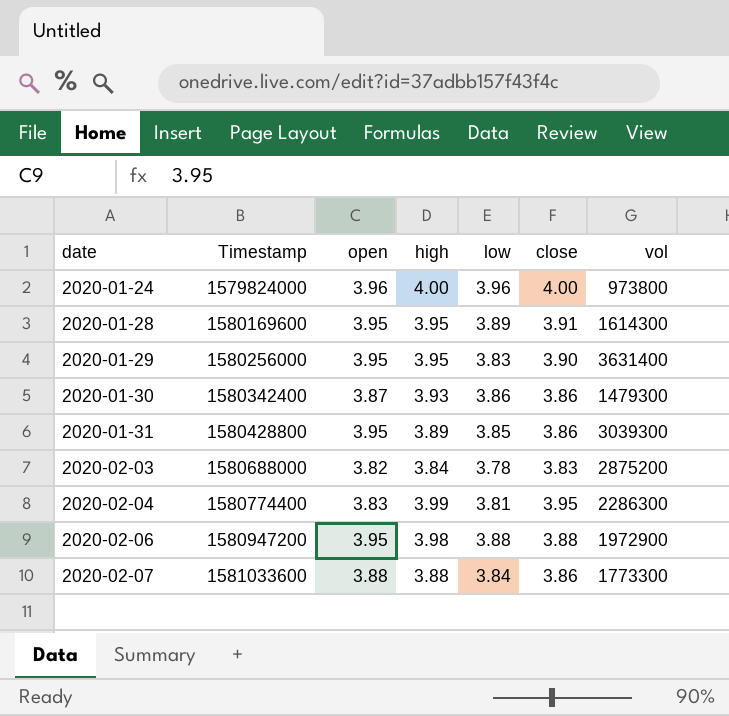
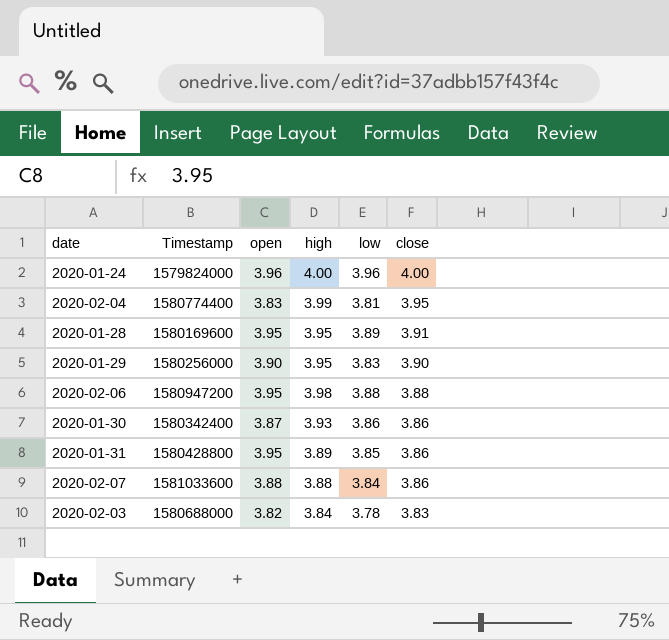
row order: date ascending -> close descending
column vol | position: 7 -> none
2020-01-29 | open: 3.95 -> 3.90

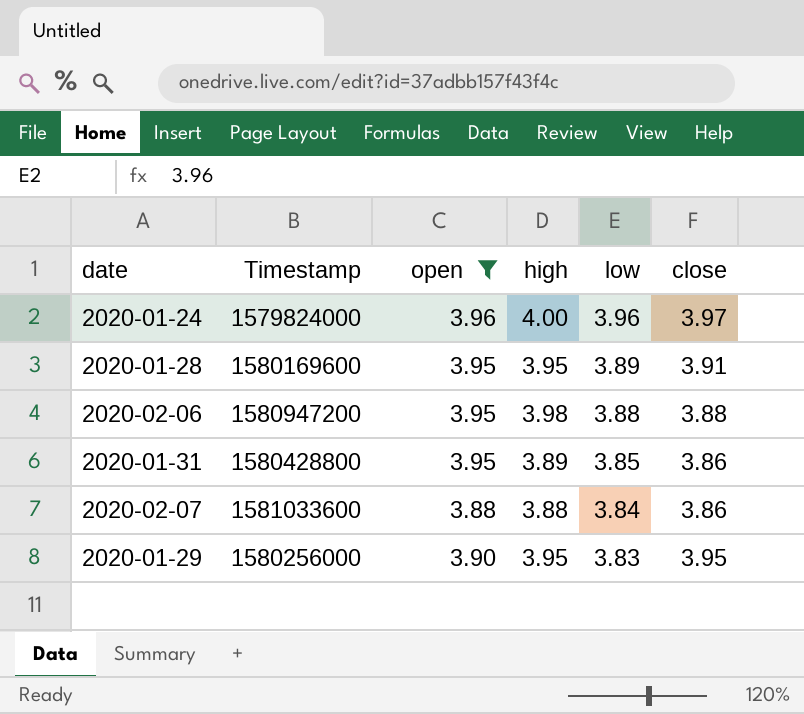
filter: none -> open >= 3.88
row order: close descending -> low descending
2020-01-24 | close: 4.00 -> 3.97
2020-01-29 | close: 3.90 -> 3.95

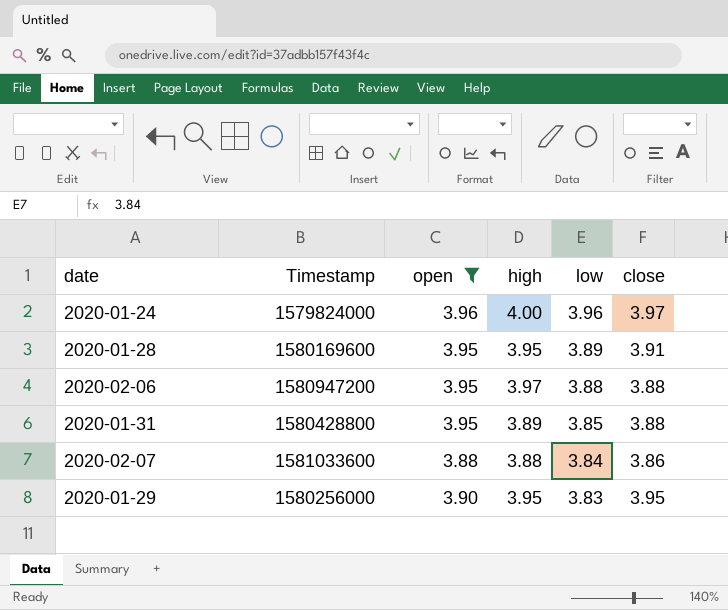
2020-02-06 | high: 3.98 -> 3.97
2020-01-31 | close: 3.86 -> 3.88

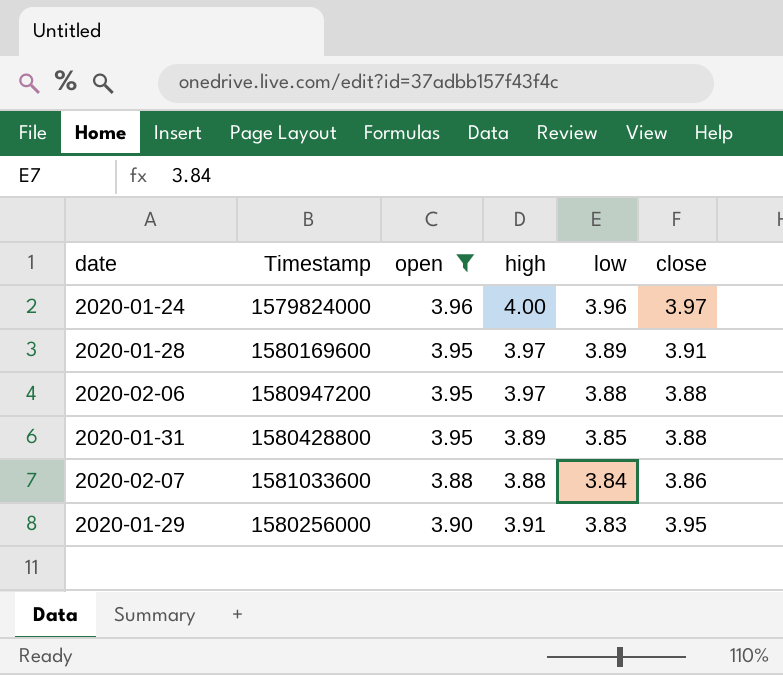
2020-01-28 | high: 3.95 -> 3.97
2020-01-29 | high: 3.95 -> 3.91

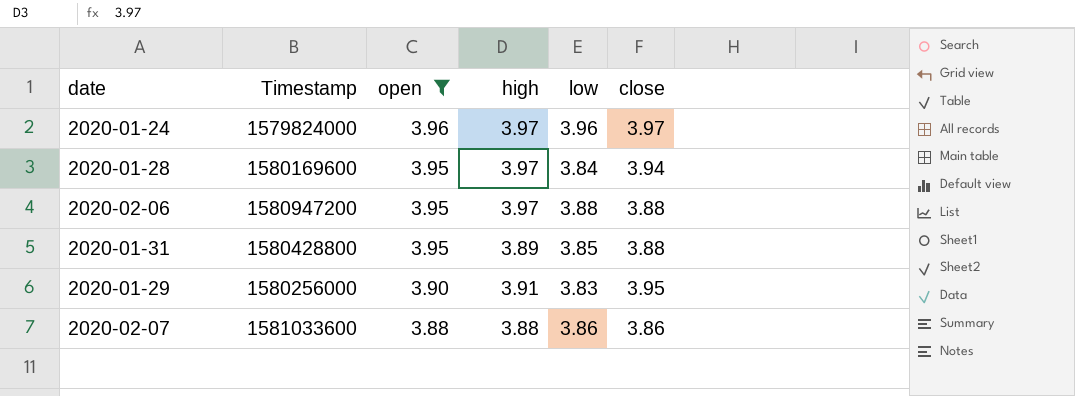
row order: low descending -> open descending
2020-01-24 | high: 4.00 -> 3.97
2020-01-28 | low: 3.89 -> 3.84
2020-01-28 | close: 3.91 -> 3.94
2020-02-07 | low: 3.84 -> 3.86

